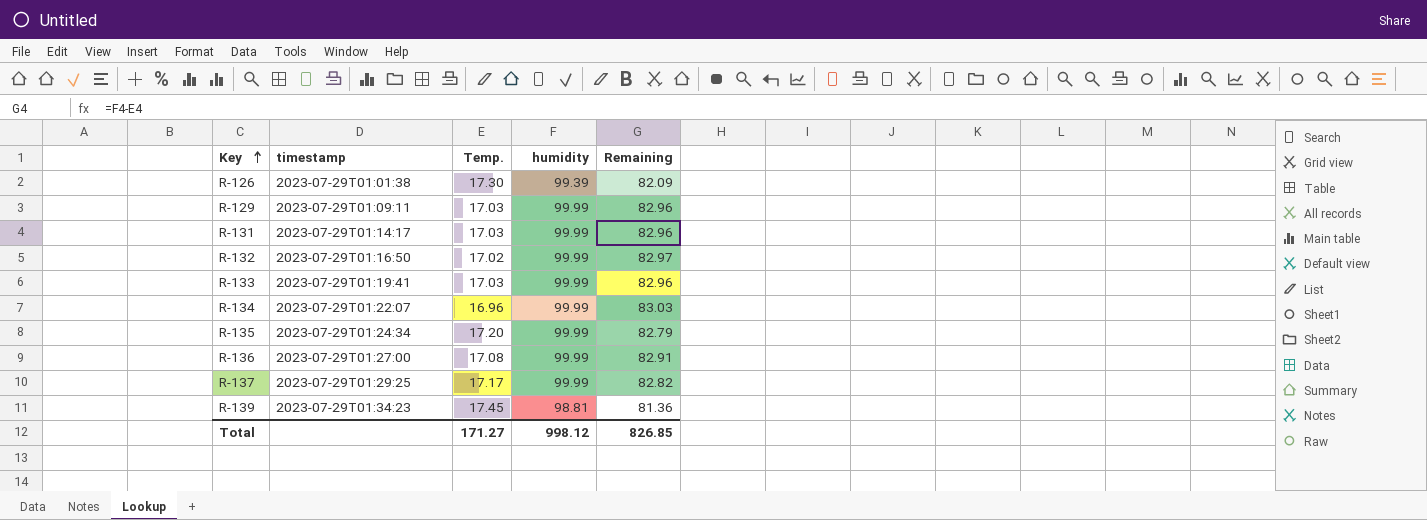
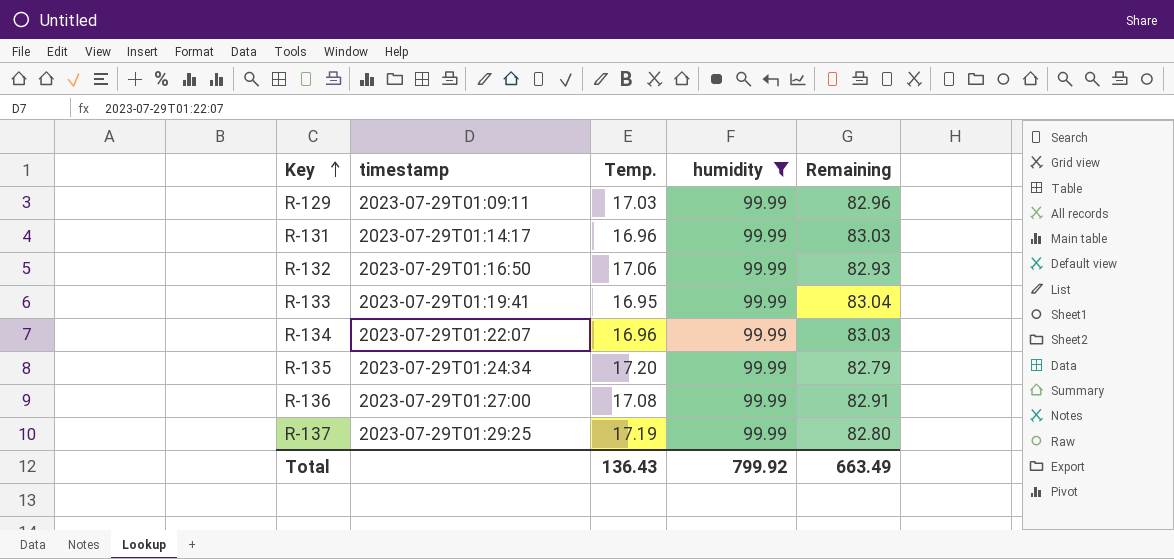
filter: none -> humidity = 99.99
R-131 | Temp.: 17.03 -> 16.96
R-131 | Remaining: 82.96 -> 83.03
R-132 | Temp.: 17.02 -> 17.06
R-132 | Remaining: 82.97 -> 82.93
R-133 | Temp.: 17.03 -> 16.95
R-133 | Remaining: 82.96 -> 83.04
R-137 | Temp.: 17.17 -> 17.19
R-137 | Remaining: 82.82 -> 82.80
Total | Temp.: 171.27 -> 136.43
Total | humidity: 998.12 -> 799.92
Total | Remaining: 826.85 -> 663.49

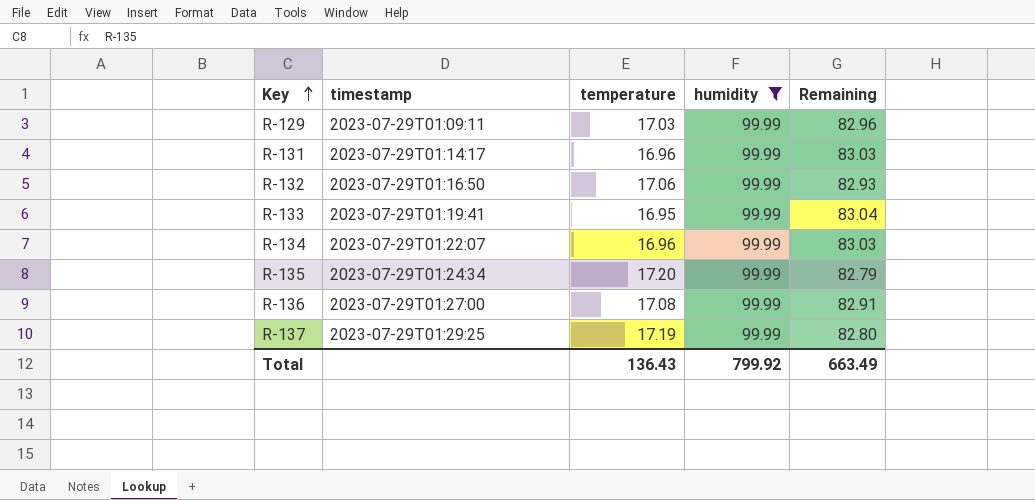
column name: Temp. -> temperature

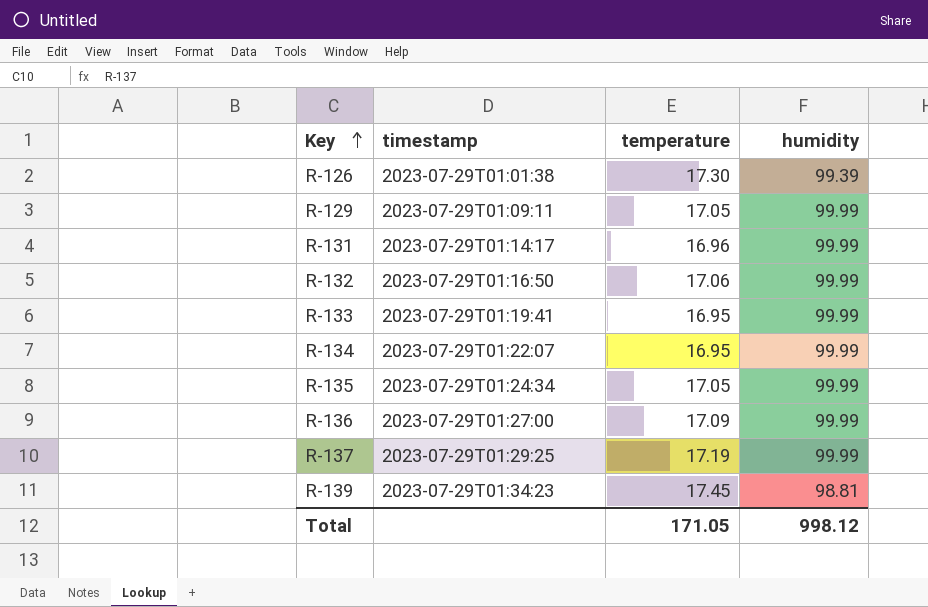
filter: humidity = 99.99 -> none
column Remaining | formula: [humidity] - [temperature] -> none
R-129 | temperature: 17.03 -> 17.05
R-134 | temperature: 16.96 -> 16.95
R-135 | temperature: 17.20 -> 17.05
R-136 | temperature: 17.08 -> 17.09
Total | temperature: 136.43 -> 171.05
Total | humidity: 799.92 -> 998.12

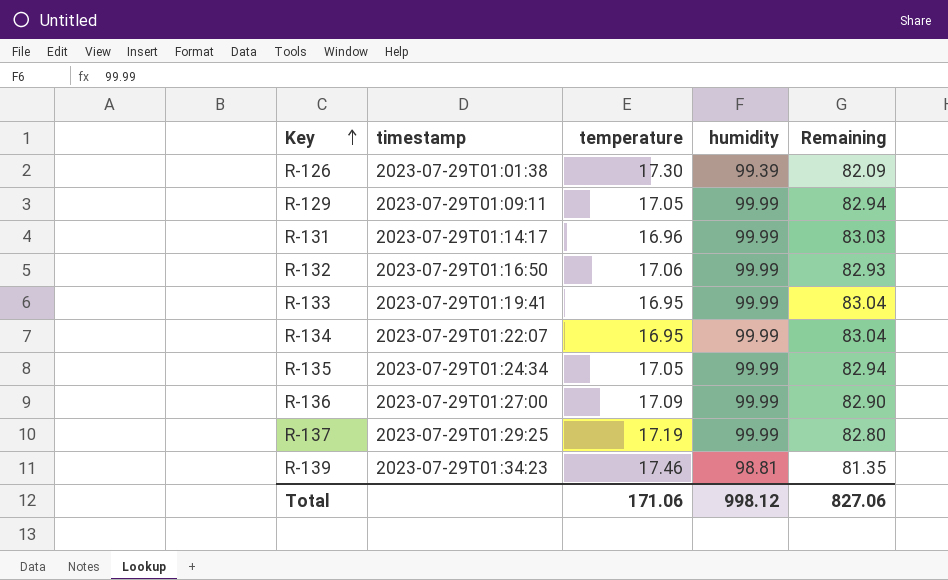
column Remaining | formula: none -> [humidity] - [temperature]
R-139 | temperature: 17.45 -> 17.46
Total | temperature: 171.05 -> 171.06

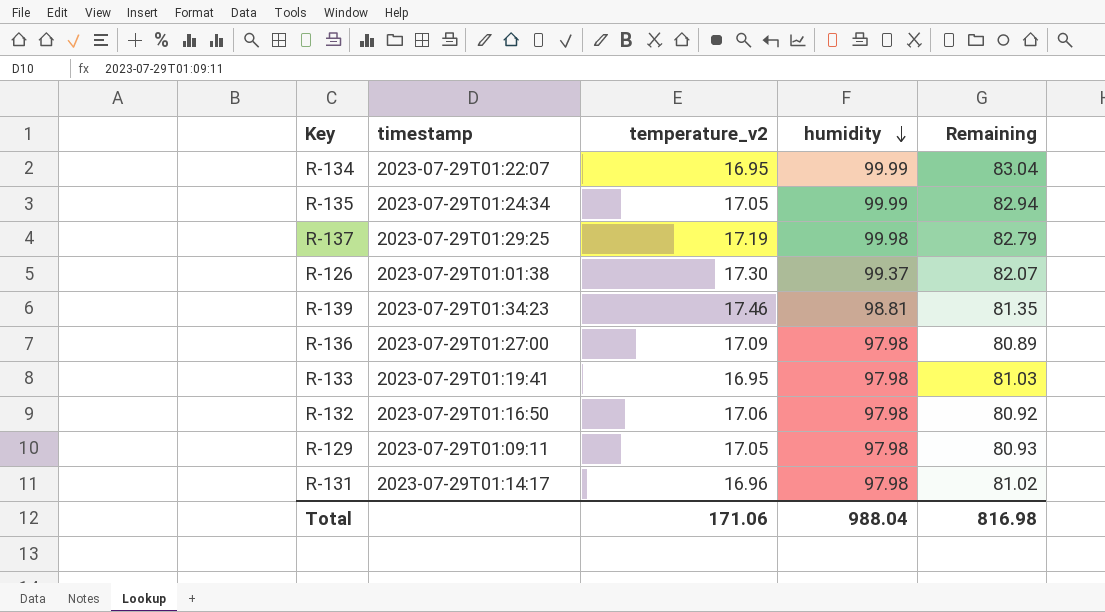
row order: Key ascending -> humidity descending
column name: temperature -> temperature_v2
R-137 | humidity: 99.99 -> 99.98
R-137 | Remaining: 82.80 -> 82.79
R-126 | humidity: 99.39 -> 99.37
R-126 | Remaining: 82.09 -> 82.07
R-136 | humidity: 99.99 -> 97.98
R-136 | Remaining: 82.90 -> 80.89
R-133 | humidity: 99.99 -> 97.98
R-133 | Remaining: 83.04 -> 81.03
R-132 | humidity: 99.99 -> 97.98
R-132 | Remaining: 82.93 -> 80.92
R-129 | humidity: 99.99 -> 97.98
R-129 | Remaining: 82.94 -> 80.93
R-131 | humidity: 99.99 -> 97.98
R-131 | Remaining: 83.03 -> 81.02
Total | humidity: 998.12 -> 988.04
Total | Remaining: 827.06 -> 816.98

